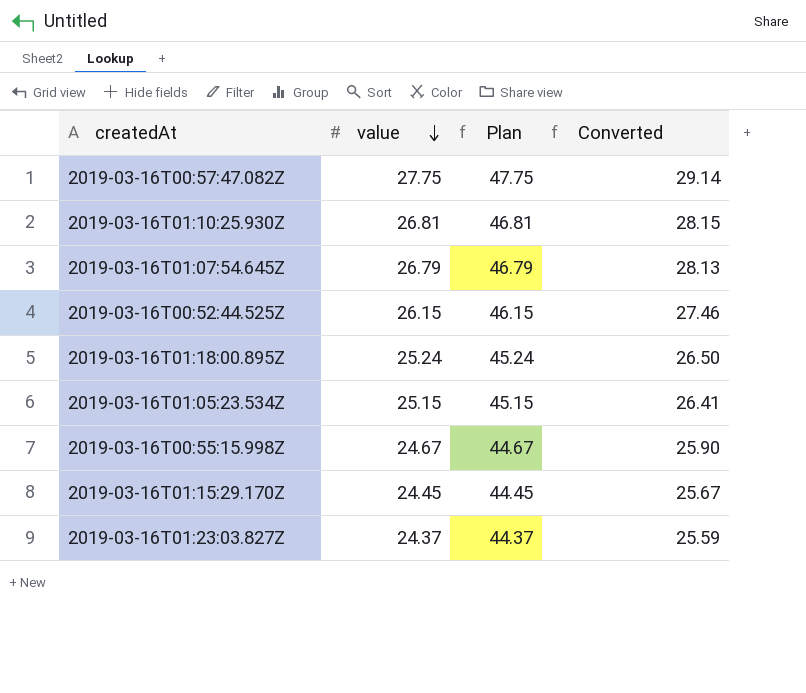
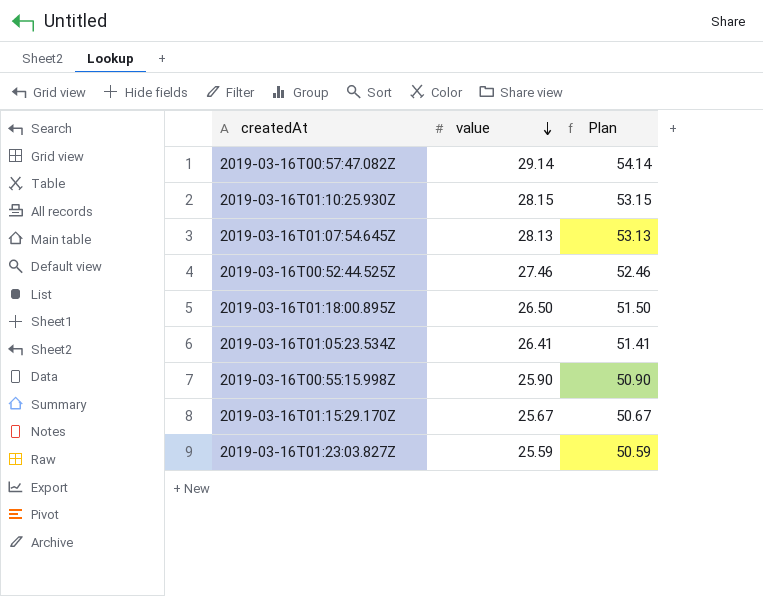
column Converted | formula: [value] * 1.05 -> none
column Plan | formula: [value] + 20 -> [value] + 25
2019-03-16T00:57:47.082Z | value: 27.75 -> 29.14
2019-03-16T01:10:25.930Z | value: 26.81 -> 28.15
2019-03-16T01:07:54.645Z | value: 26.79 -> 28.13
2019-03-16T00:52:44.525Z | value: 26.15 -> 27.46
2019-03-16T01:18:00.895Z | value: 25.24 -> 26.50
2019-03-16T01:05:23.534Z | value: 25.15 -> 26.41
2019-03-16T00:55:15.998Z | value: 24.67 -> 25.90
2019-03-16T01:15:29.170Z | value: 24.45 -> 25.67
2019-03-16T01:23:03.827Z | value: 24.37 -> 25.59

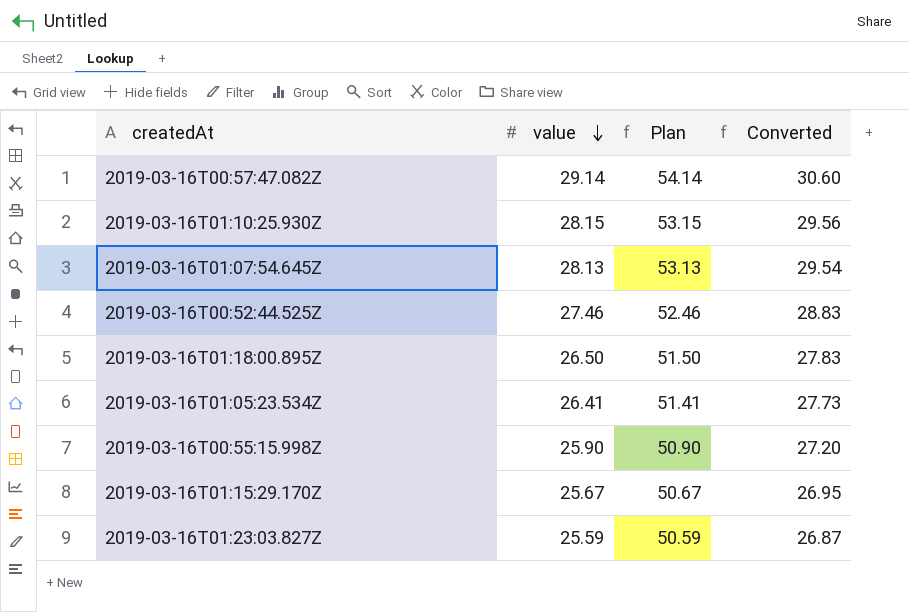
column Converted | formula: none -> [value] * 1.05

